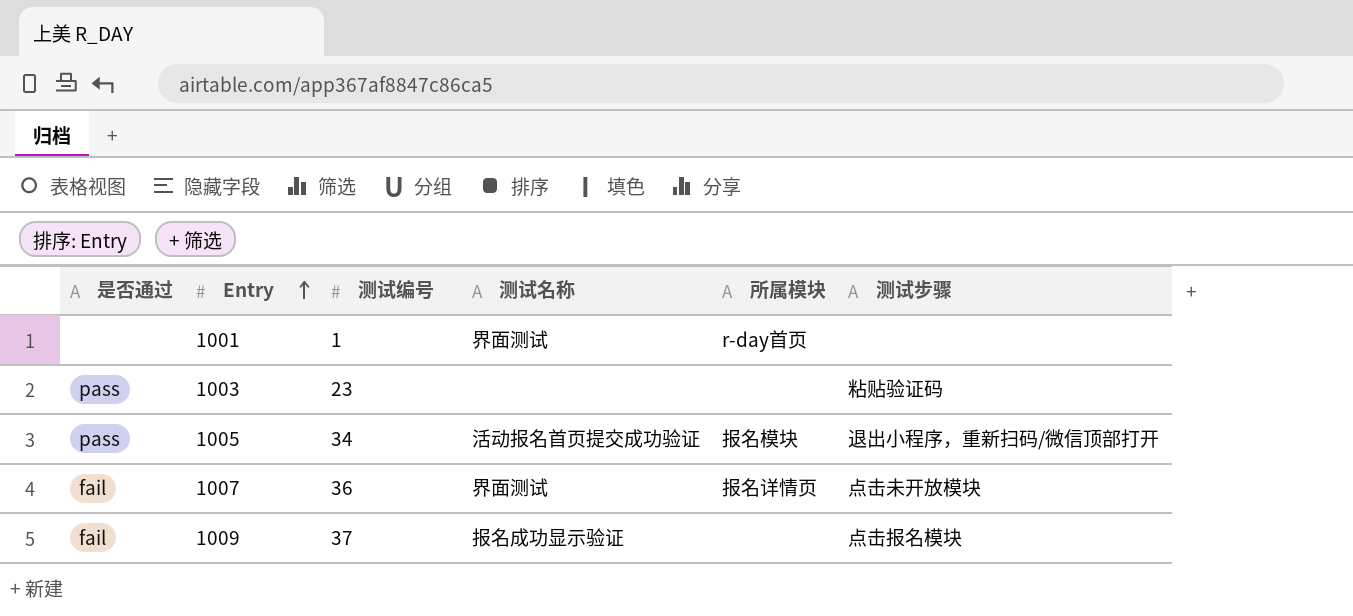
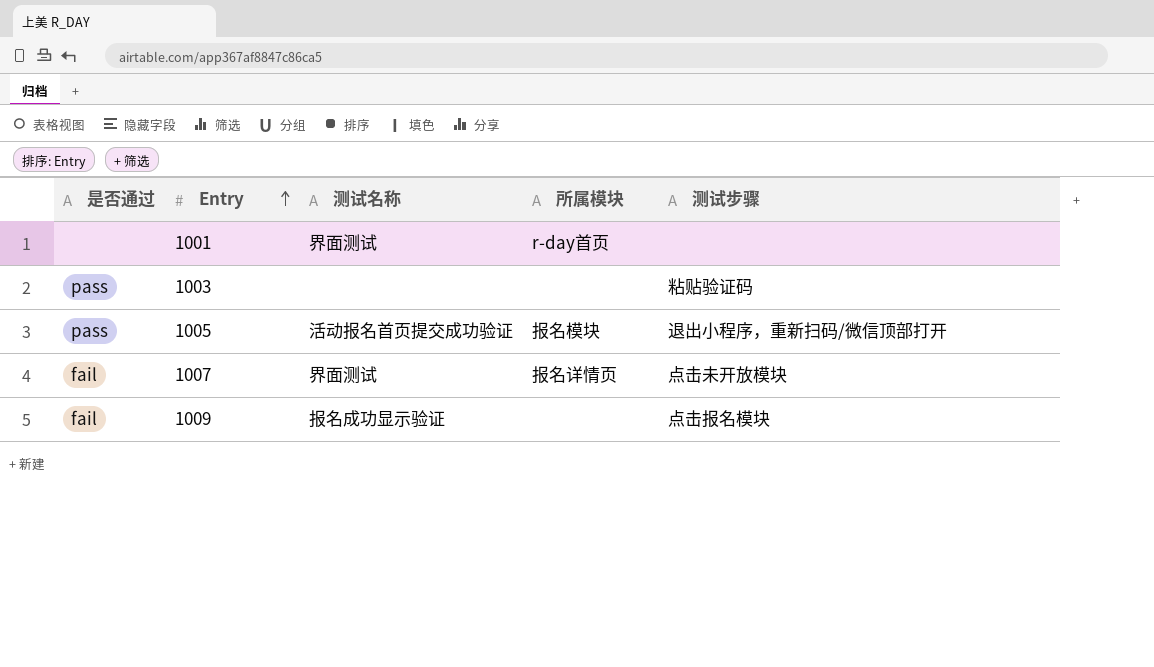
column 测试编号 | position: 3 -> none

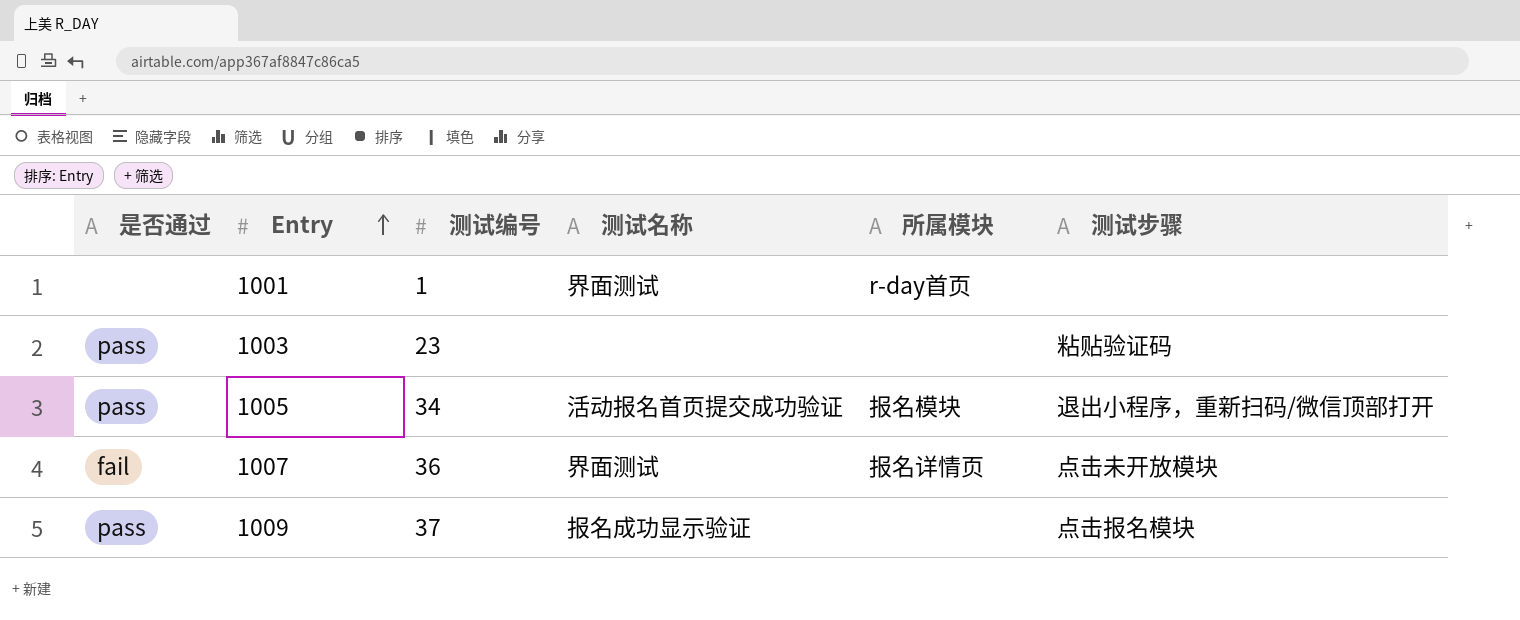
column 测试编号 | position: none -> 3
1009 | 是否通过: fail -> pass

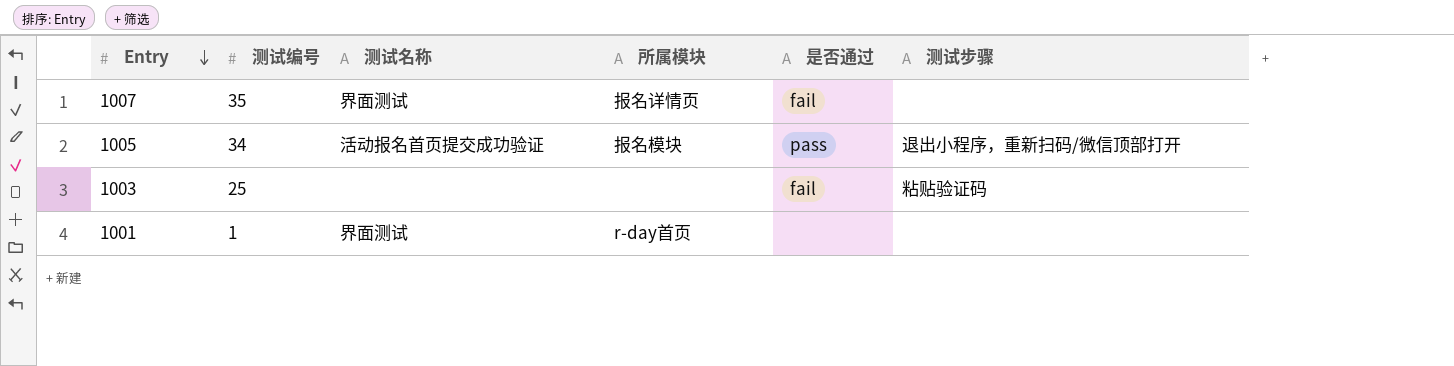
row order: Entry ascending -> Entry descending
column 是否通过 | position: 1 -> 5
row 1009: pass | 37 | 报名成功显示验证 | none | 点击报名模块 -> none
1007 | 测试编号: 36 -> 35
1007 | 测试步骤: 点击未开放模块 -> none
1003 | 测试编号: 23 -> 25
1003 | 是否通过: pass -> fail

